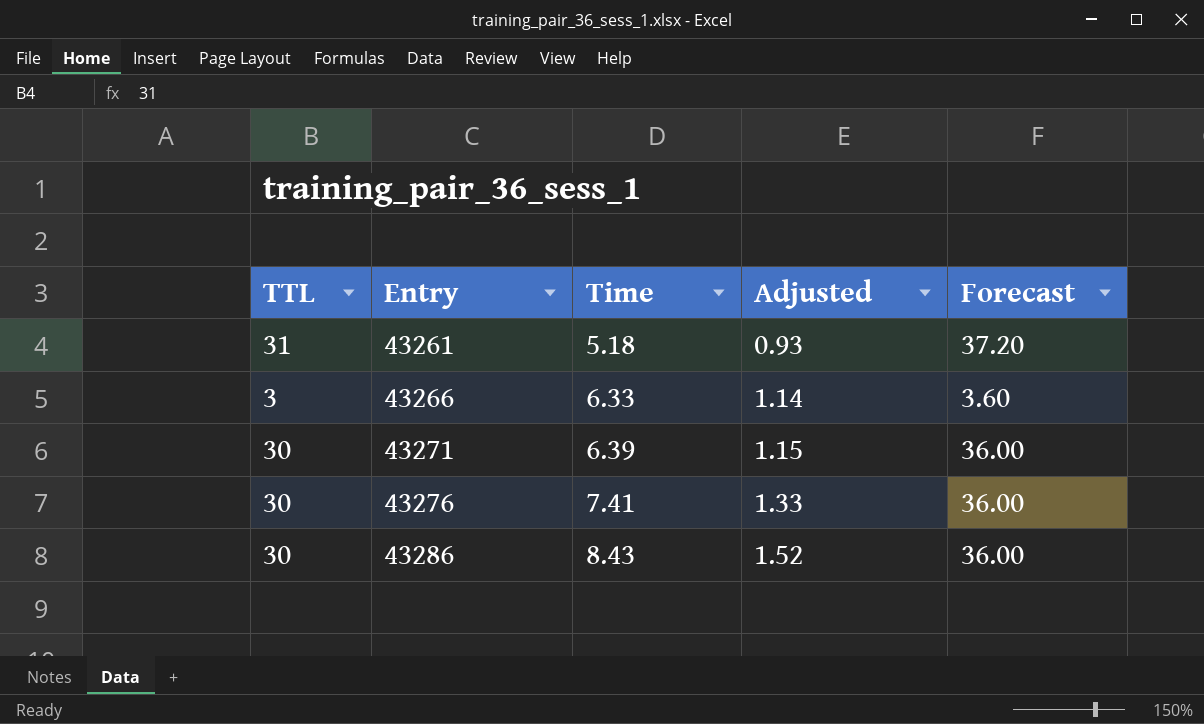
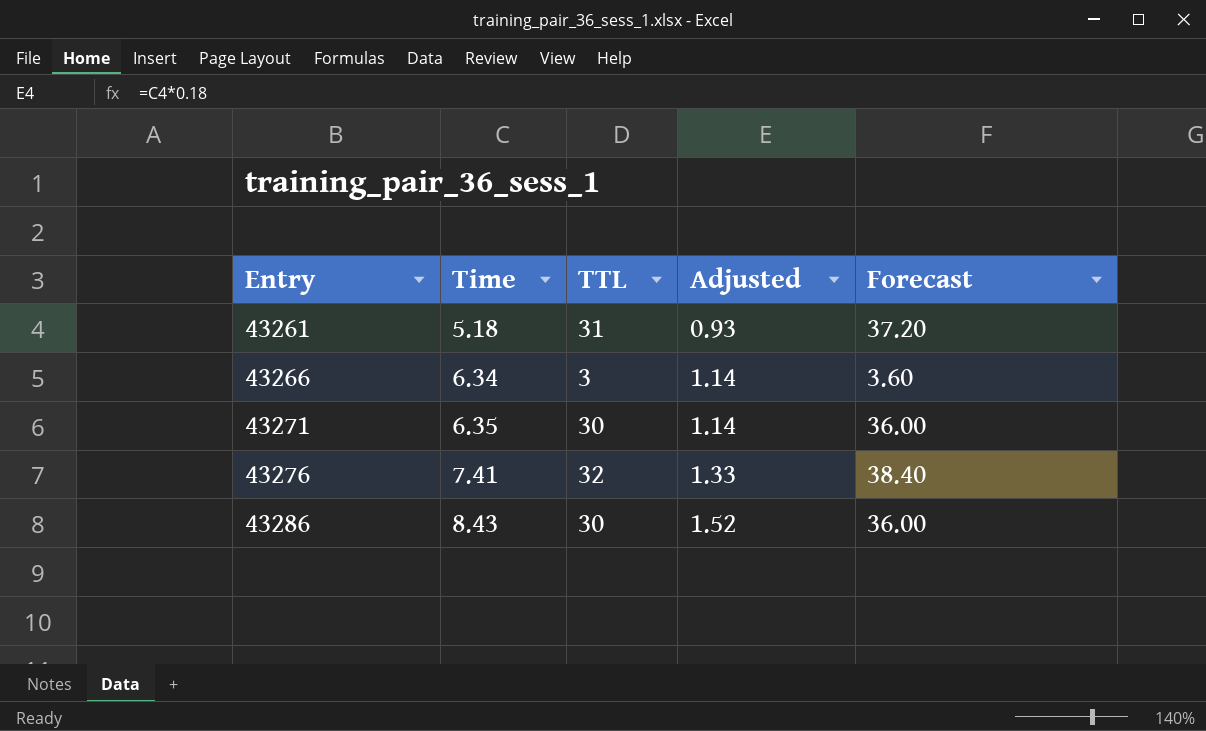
column TTL | position: 1 -> 3
43266 | Time: 6.33 -> 6.34
43271 | Time: 6.39 -> 6.35
43271 | Adjusted: 1.15 -> 1.14
43276 | TTL: 30 -> 32
43276 | Forecast: 36.00 -> 38.40

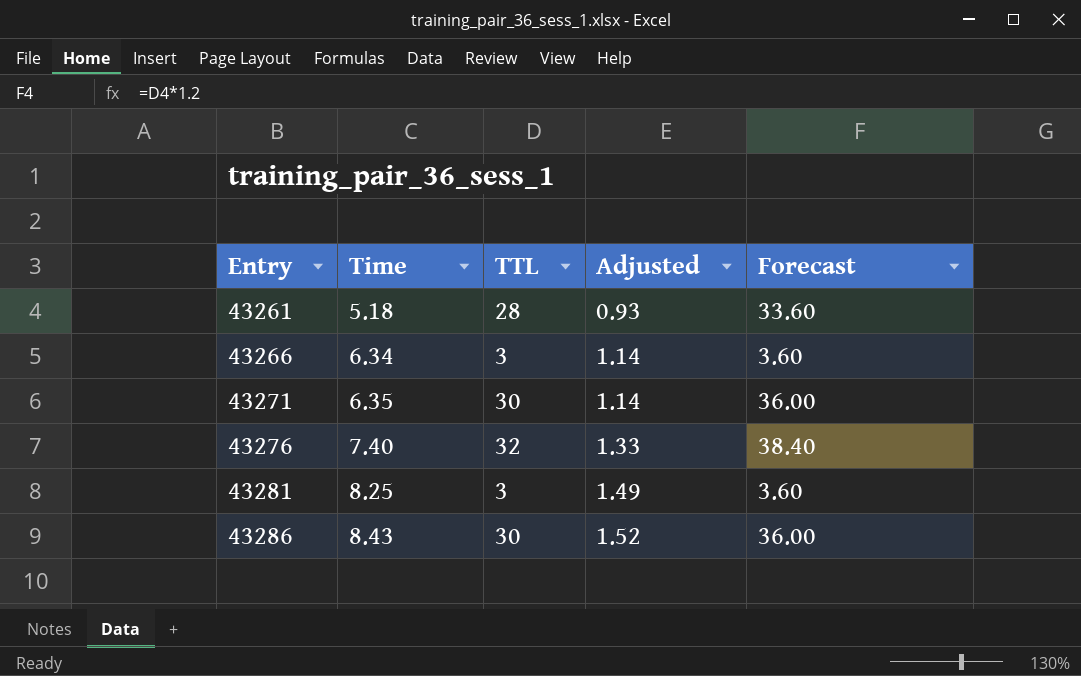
43261 | TTL: 31 -> 28
43261 | Forecast: 37.20 -> 33.60
43276 | Time: 7.41 -> 7.40
row 43281: none -> 8.25 | 3 | 1.49 | 3.60

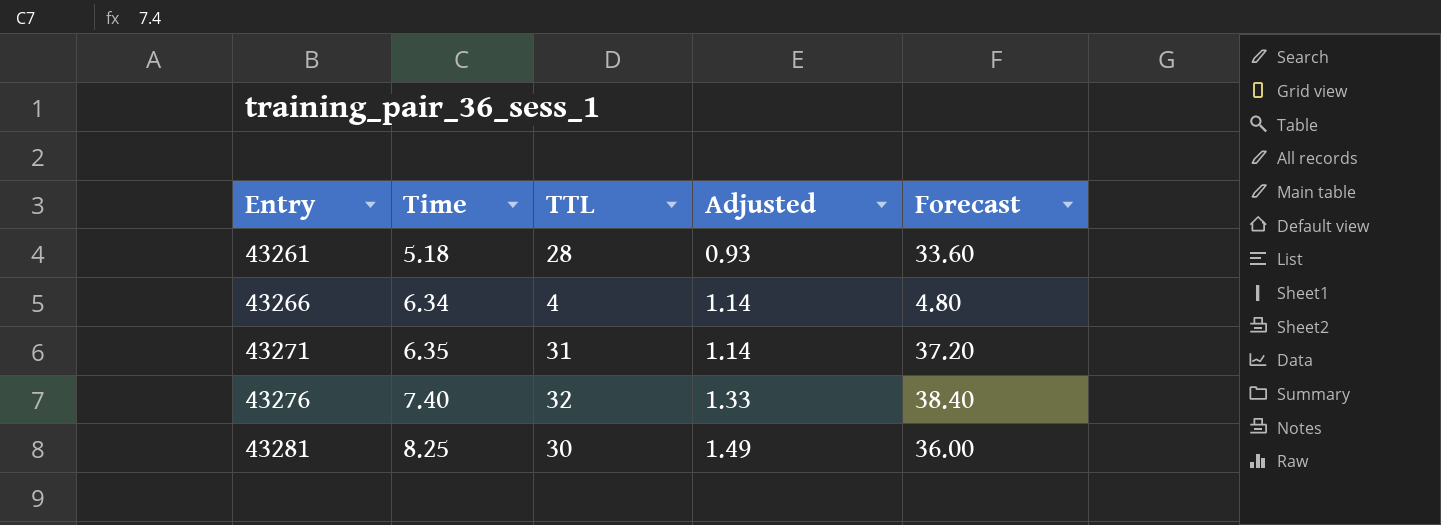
row 43286: 8.43 | 30 | 1.52 | 36.00 -> none
43266 | TTL: 3 -> 4
43266 | Forecast: 3.60 -> 4.80
43271 | TTL: 30 -> 31
43271 | Forecast: 36.00 -> 37.20
43281 | TTL: 3 -> 30
43281 | Forecast: 3.60 -> 36.00

